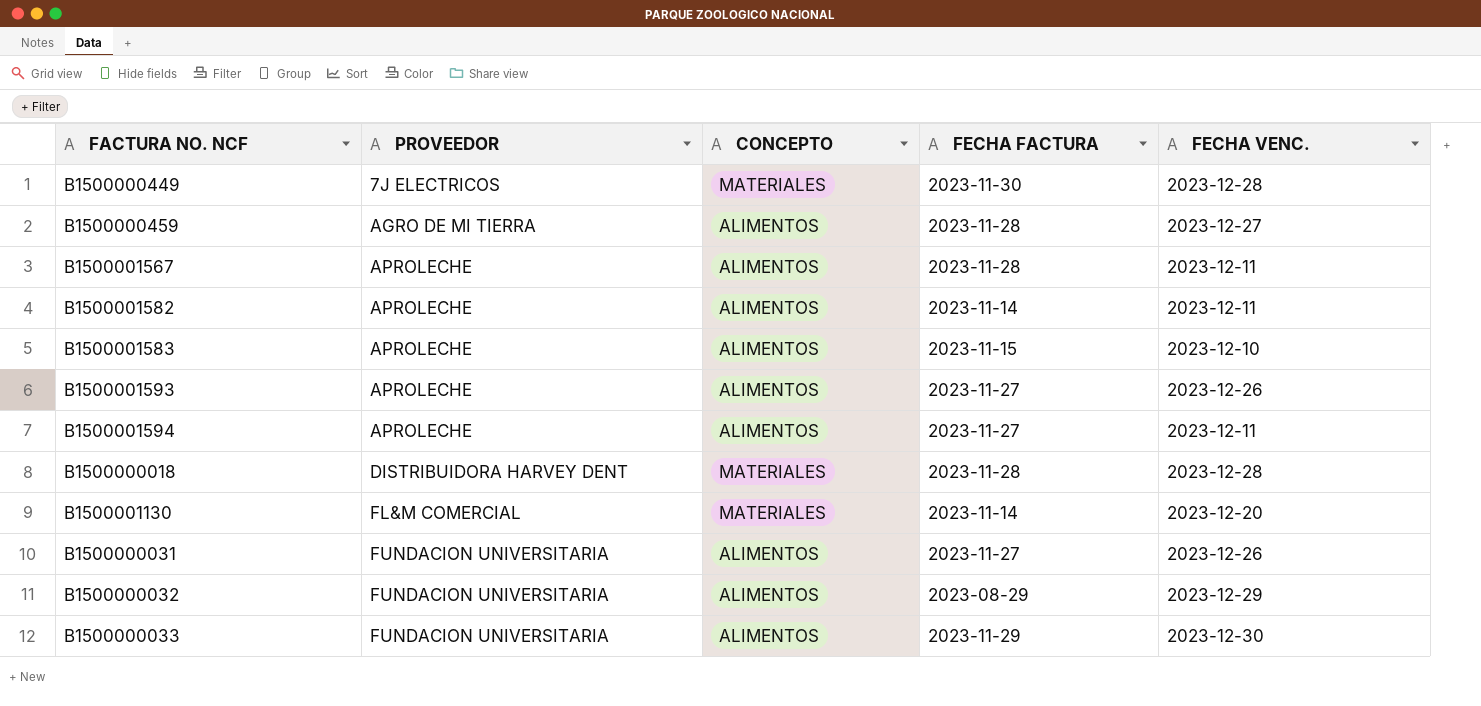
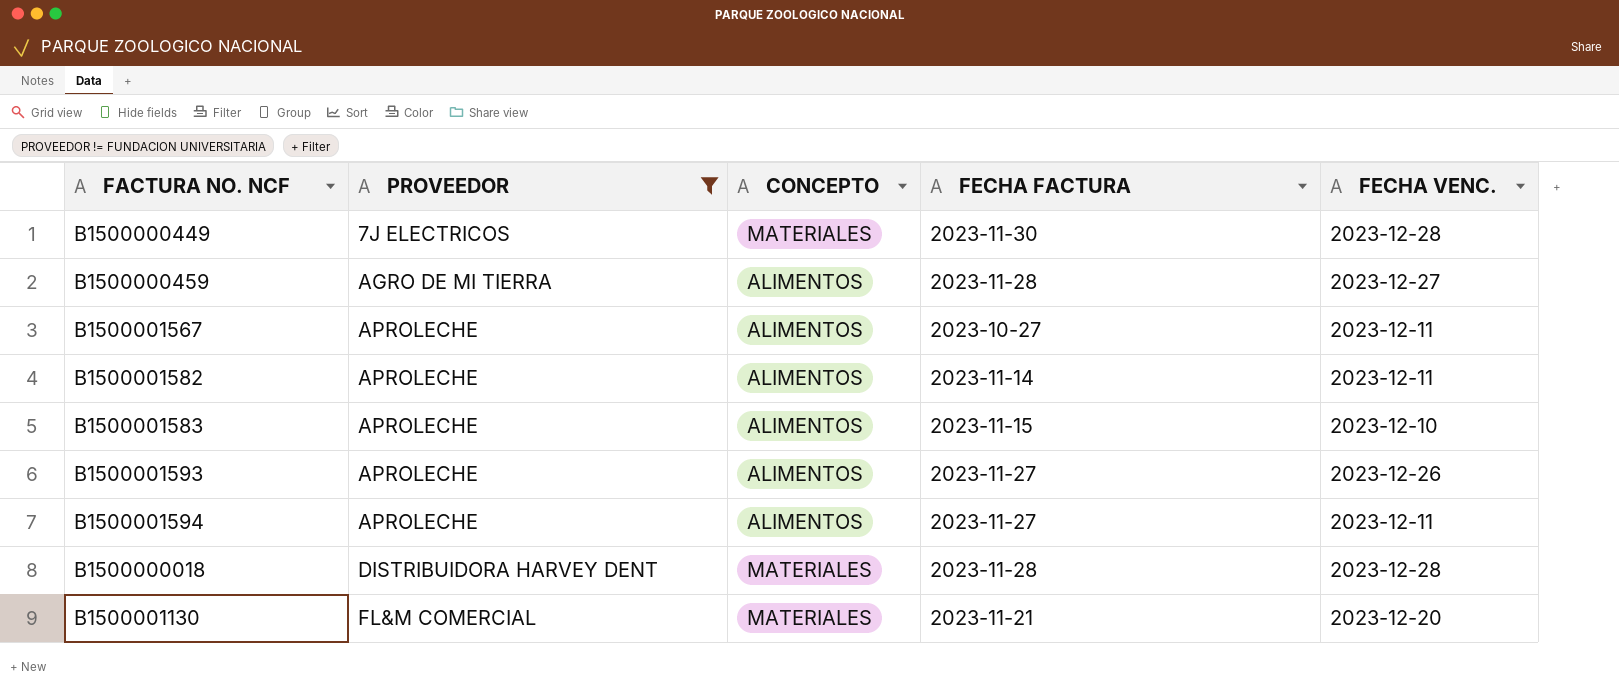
filter: none -> PROVEEDOR != FUNDACION UNIVERSITARIA
B1500001567 | FECHA FACTURA: 2023-11-28 -> 2023-10-27
B1500001130 | FECHA FACTURA: 2023-11-14 -> 2023-11-21

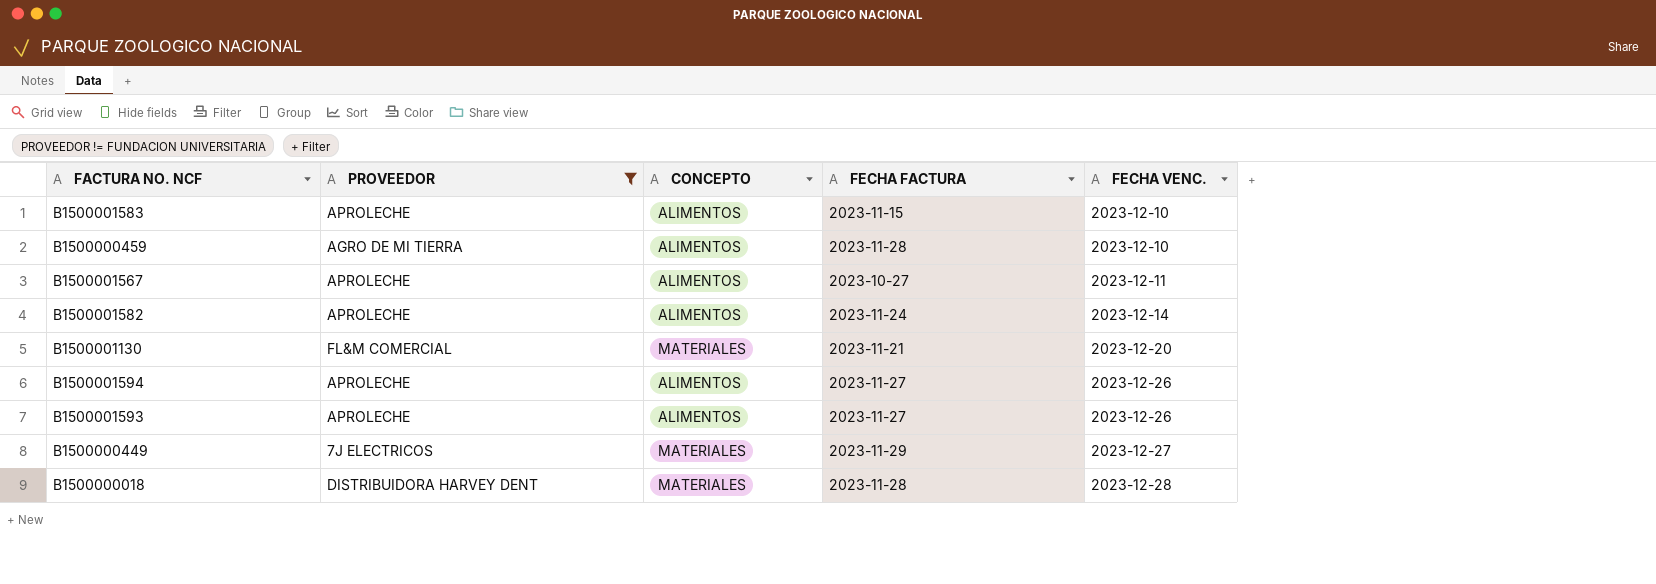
row order: PROVEEDOR ascending -> FECHA VENC. ascending
B1500000459 | FECHA VENC.: 2023-12-27 -> 2023-12-10
B1500001582 | FECHA FACTURA: 2023-11-14 -> 2023-11-24
B1500001582 | FECHA VENC.: 2023-12-11 -> 2023-12-14
B1500001594 | FECHA VENC.: 2023-12-11 -> 2023-12-26
B1500000449 | FECHA FACTURA: 2023-11-30 -> 2023-11-29
B1500000449 | FECHA VENC.: 2023-12-28 -> 2023-12-27

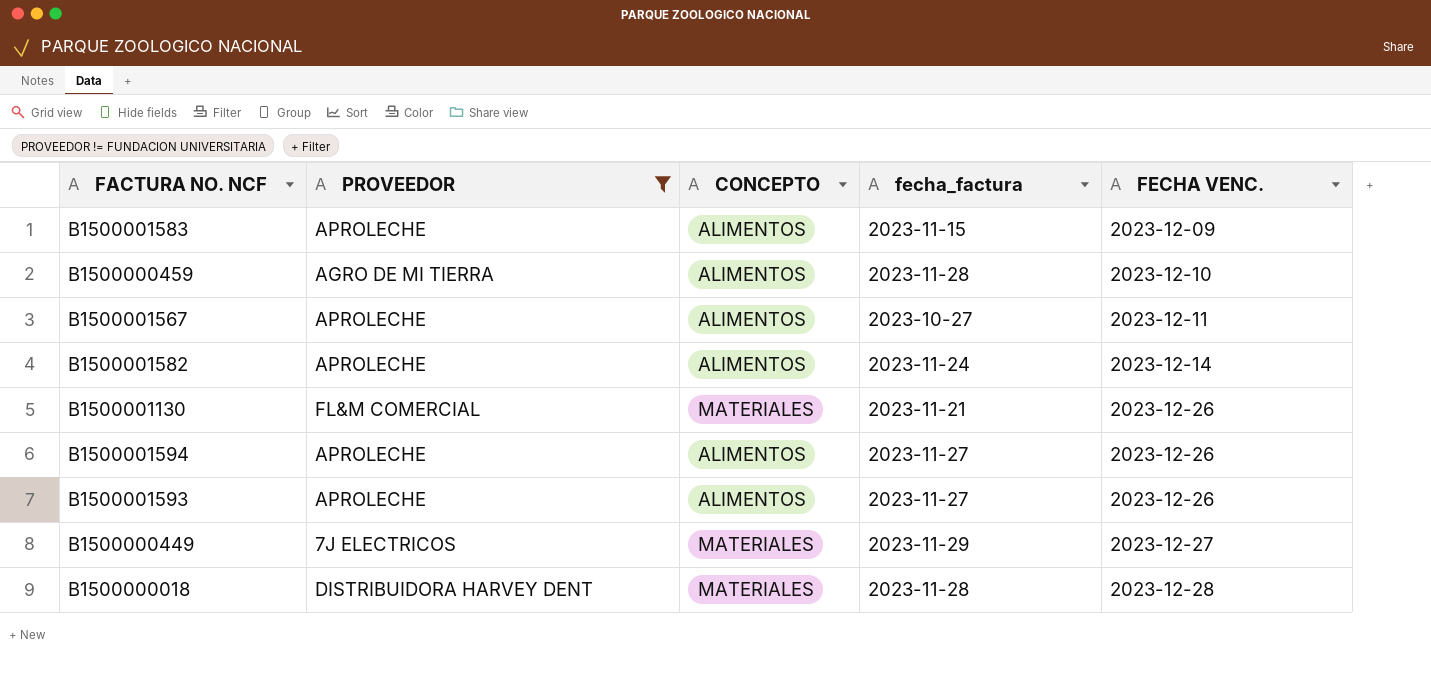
column name: FECHA FACTURA -> fecha_factura
B1500001583 | FECHA VENC.: 2023-12-10 -> 2023-12-09
B1500001130 | FECHA VENC.: 2023-12-20 -> 2023-12-26

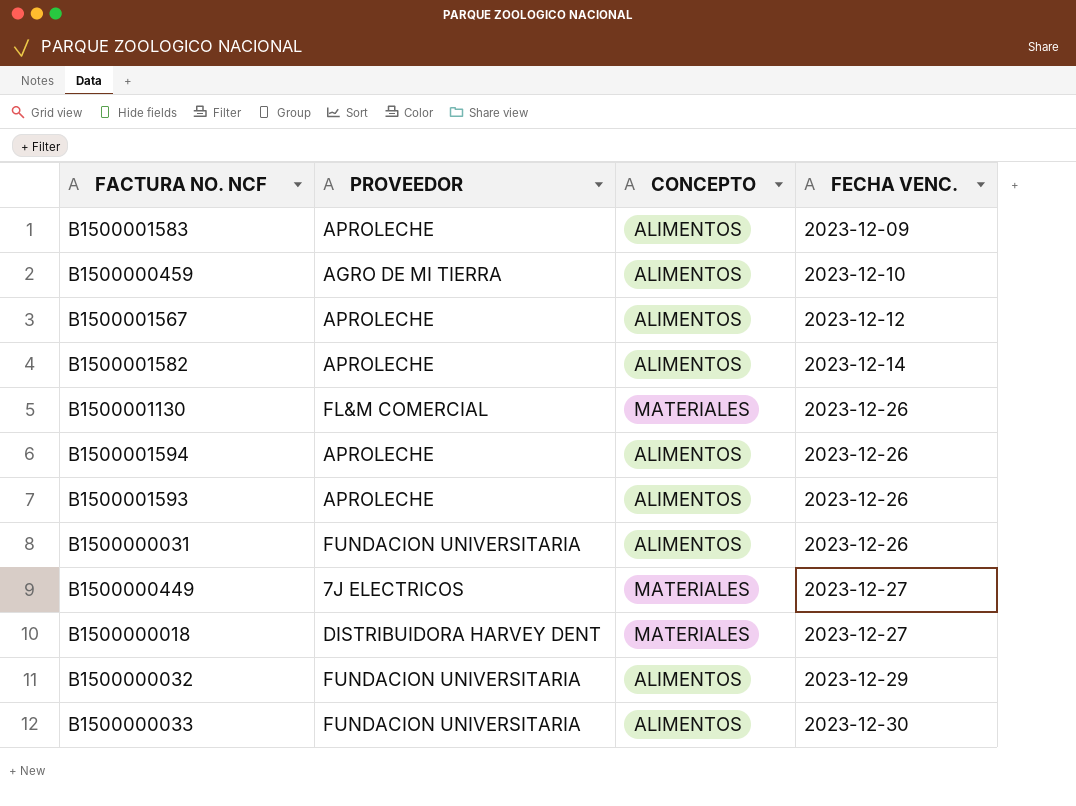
filter: PROVEEDOR != FUNDACION UNIVERSITARIA -> none
column fecha_factura | position: 4 -> none
B1500001567 | FECHA VENC.: 2023-12-11 -> 2023-12-12
B1500000018 | FECHA VENC.: 2023-12-28 -> 2023-12-27

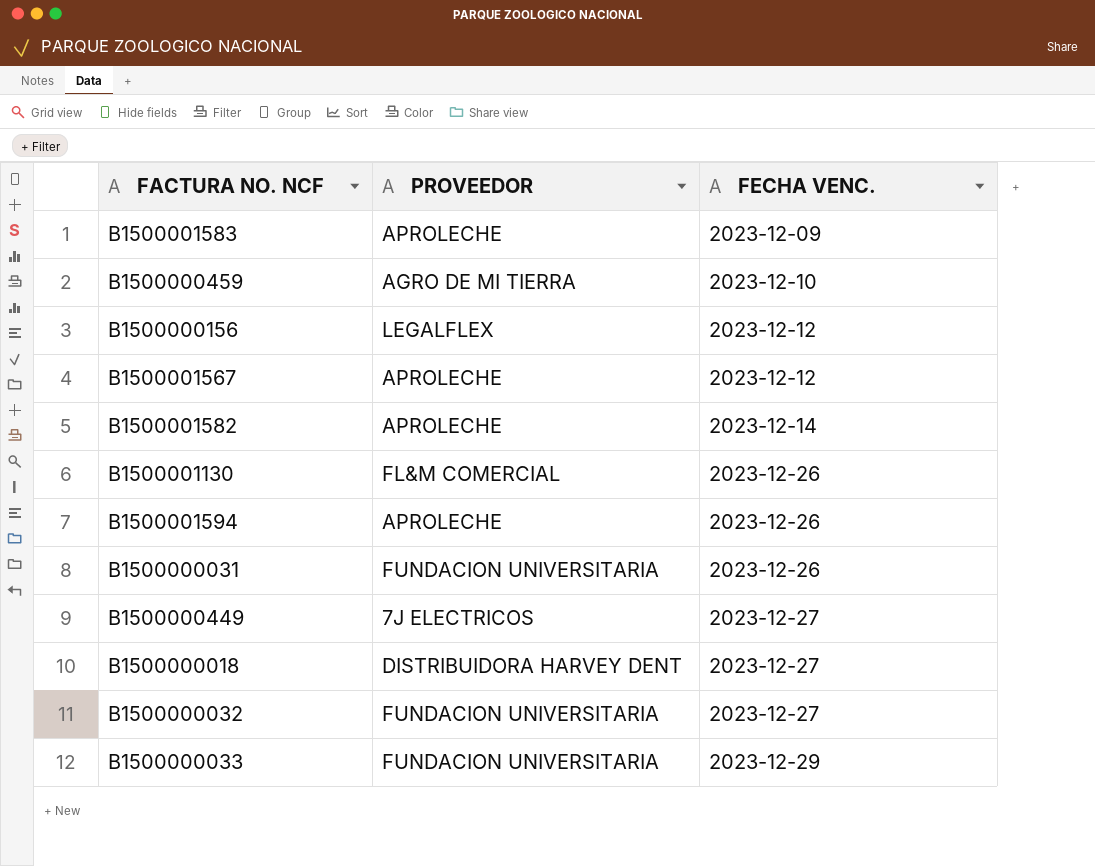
column CONCEPTO | position: 3 -> none
row B1500001593: APROLECHE | ALIMENTOS | 2023-12-26 -> none
row B1500000156: none -> LEGALFLEX | 2023-12-12
B1500000032 | FECHA VENC.: 2023-12-29 -> 2023-12-27
B1500000033 | FECHA VENC.: 2023-12-30 -> 2023-12-29

